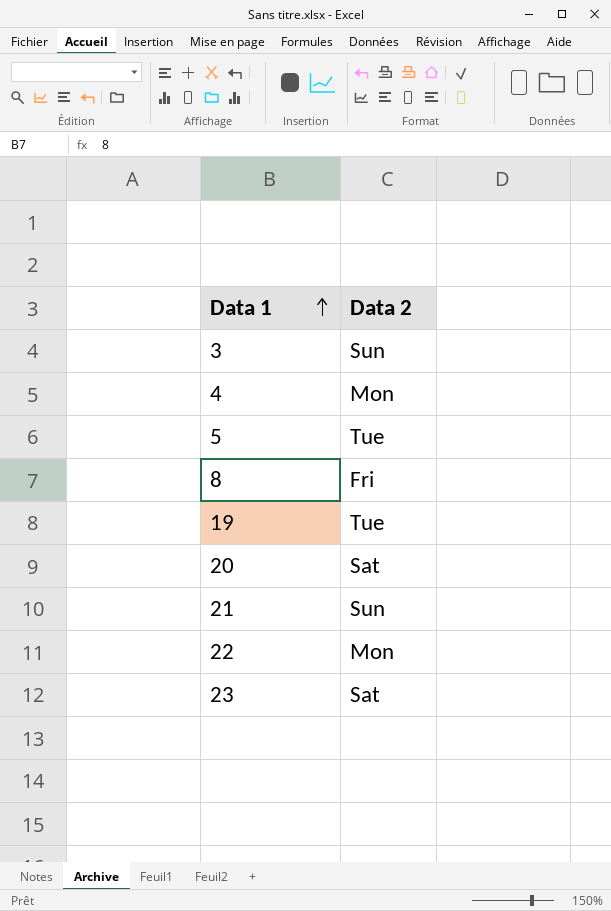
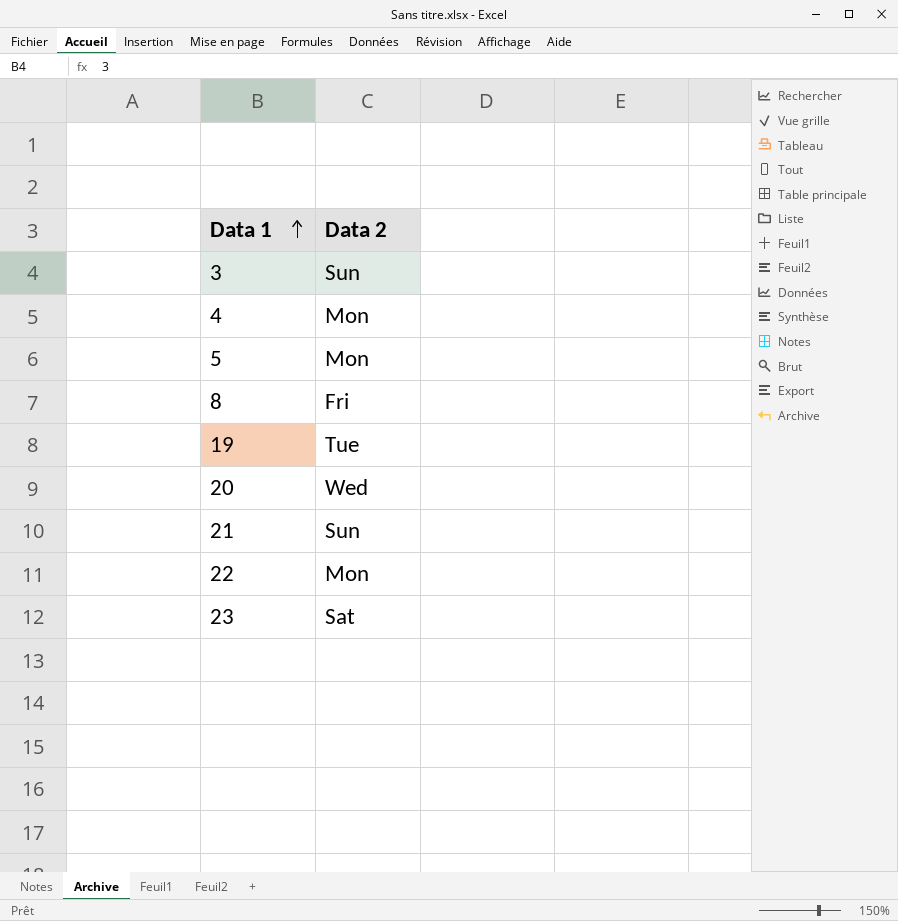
5 | Data 2: Tue -> Mon
20 | Data 2: Sat -> Wed

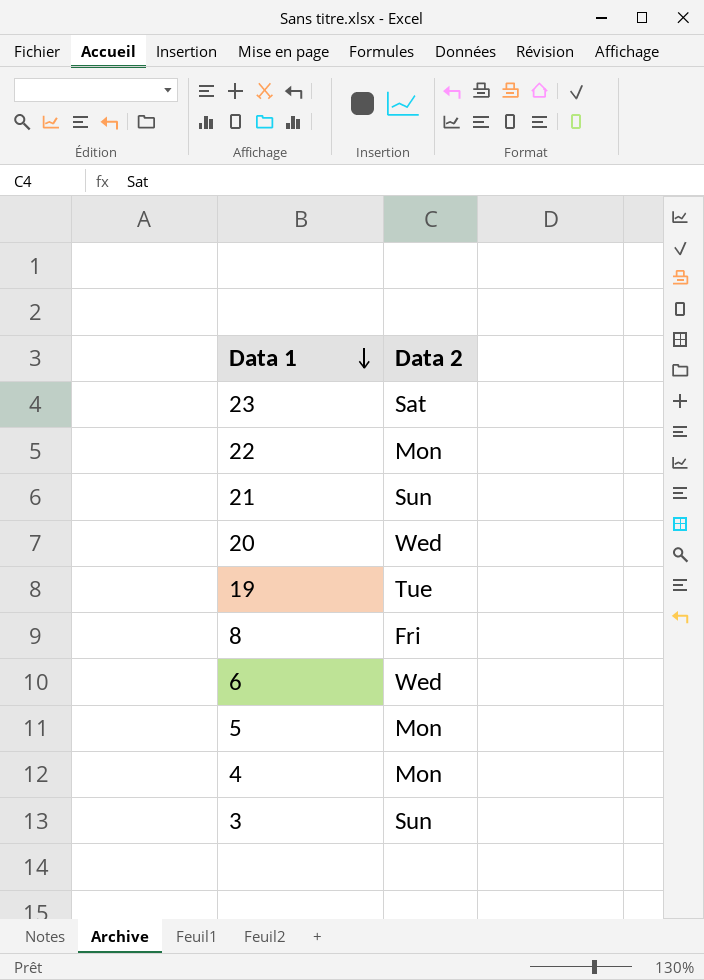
row order: Data 1 ascending -> Data 1 descending
row 6: none -> Wed

